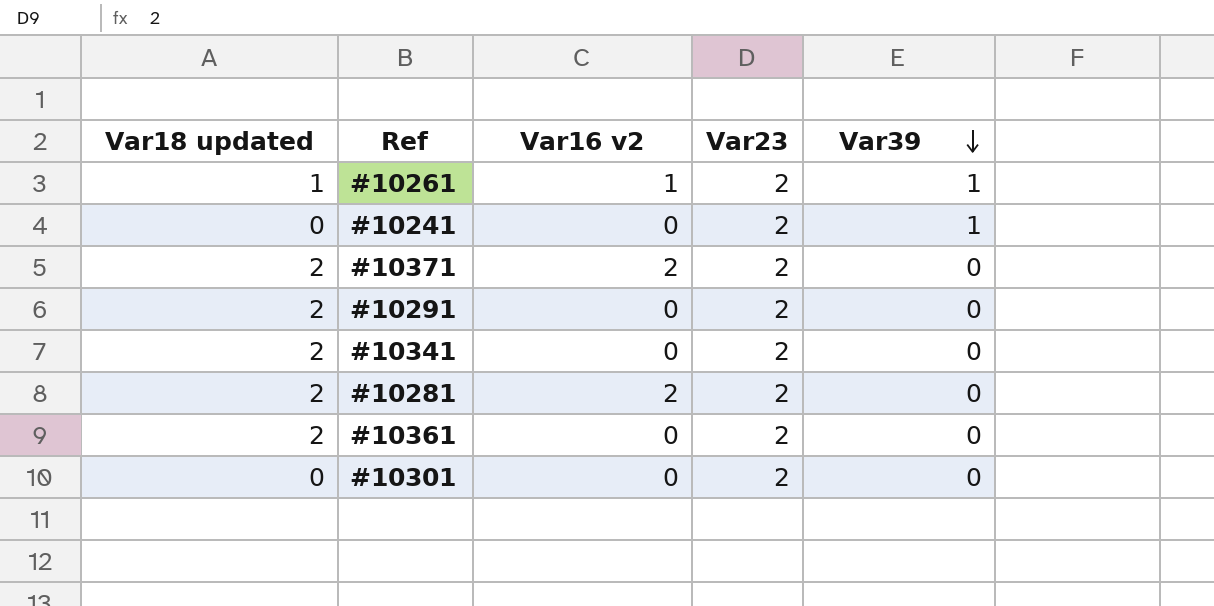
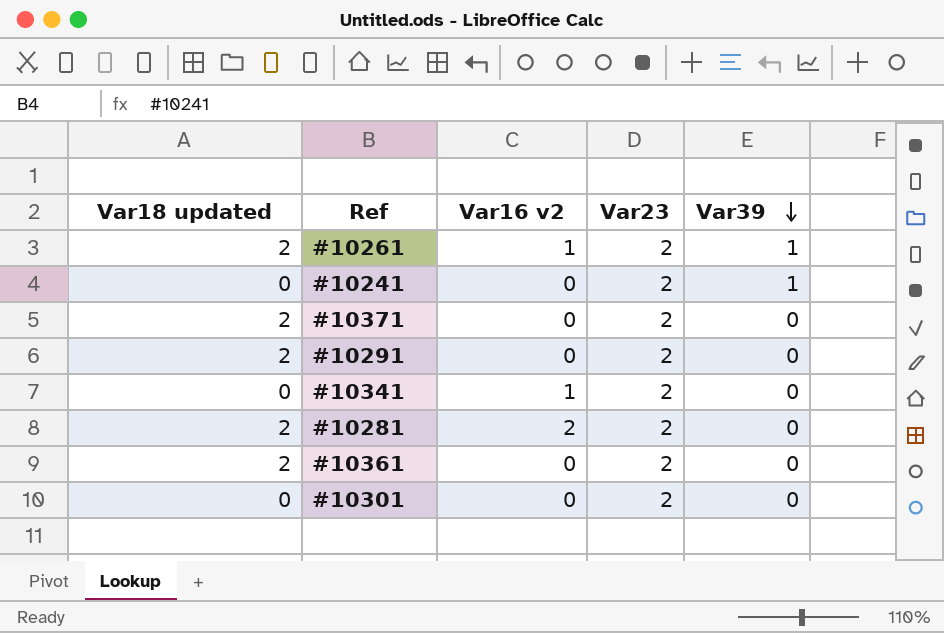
#10261 | Var18 updated: 1 -> 2
#10371 | Var16 v2: 2 -> 0
#10341 | Var18 updated: 2 -> 0
#10341 | Var16 v2: 0 -> 1

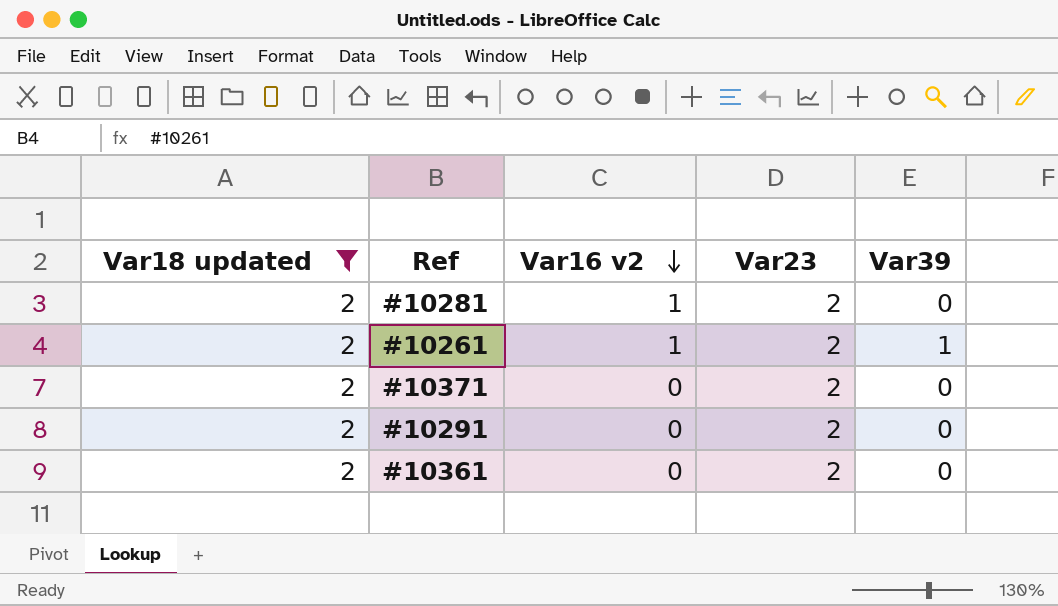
filter: none -> Var18 updated = 2
row order: Var39 descending -> Var16 v2 descending
#10281 | Var16 v2: 2 -> 1

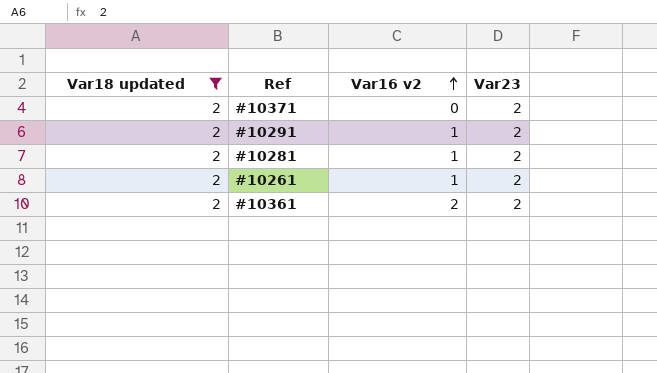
row order: Var16 v2 descending -> Var16 v2 ascending
column Var39 | position: 5 -> none
#10291 | Var16 v2: 0 -> 1
#10361 | Var16 v2: 0 -> 2

